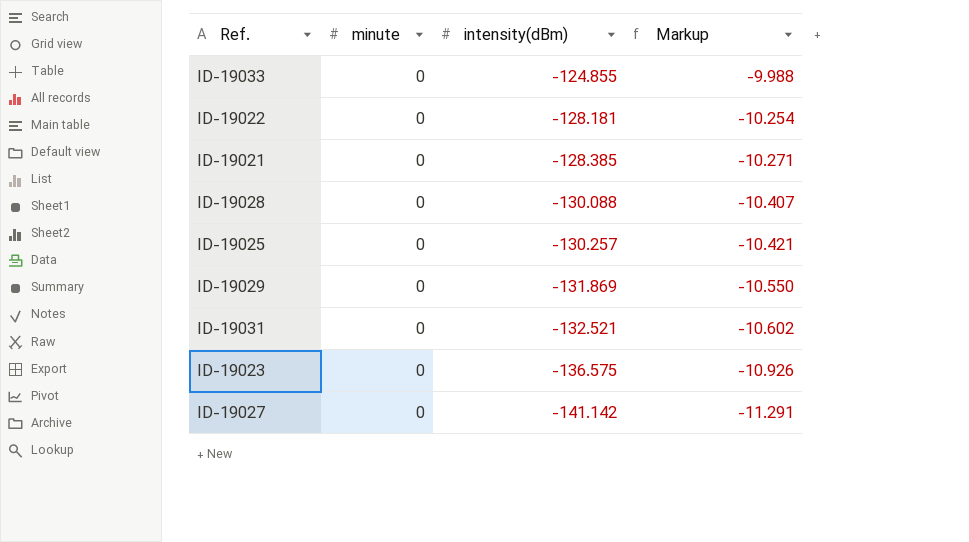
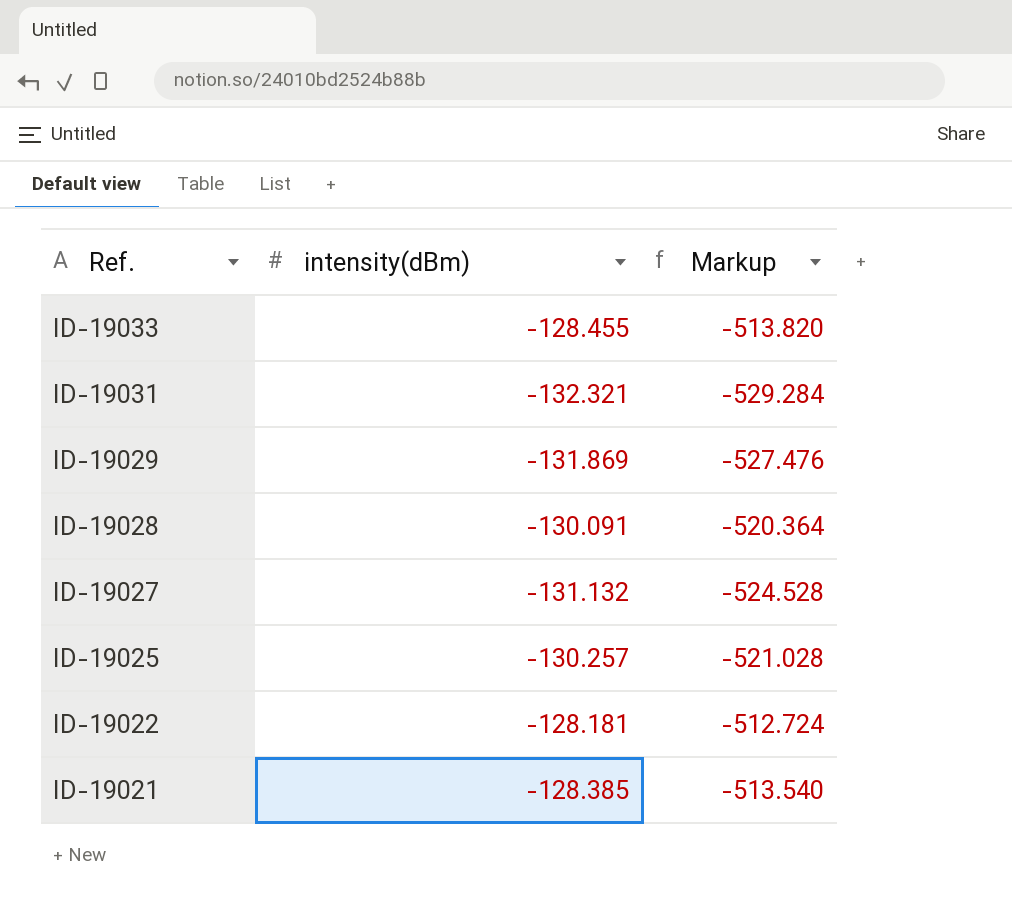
row order: intensity(dBm) descending -> Ref. descending
column minute | position: 2 -> none
column Markup | formula: [intensity(dBm)] * 0.08 -> [intensity(dBm)] * 4
row ID-19023: 0 | -136.575 | -10.926 -> none
ID-19033 | intensity(dBm): -124.855 -> -128.455
ID-19031 | intensity(dBm): -132.521 -> -132.321
ID-19028 | intensity(dBm): -130.088 -> -130.091
ID-19027 | intensity(dBm): -141.142 -> -131.132

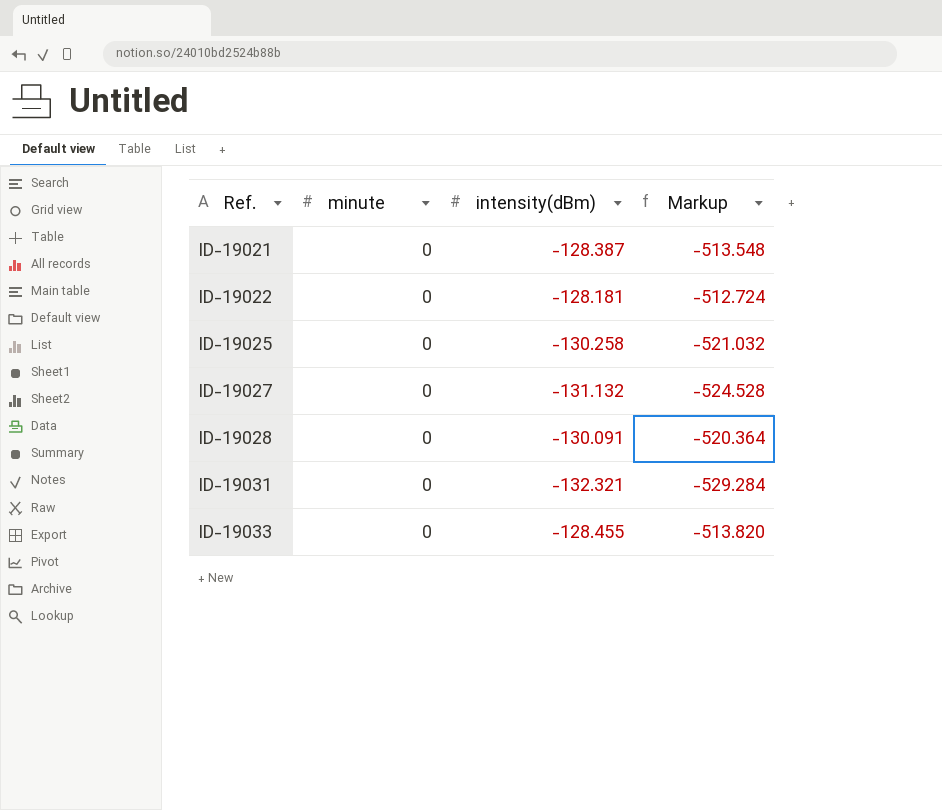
row order: Ref. descending -> Ref. ascending
column minute | position: none -> 2
row ID-19029: -131.869 | -527.476 -> none
ID-19021 | intensity(dBm): -128.385 -> -128.387
ID-19021 | Markup: -513.540 -> -513.548
ID-19025 | intensity(dBm): -130.257 -> -130.258
ID-19025 | Markup: -521.028 -> -521.032

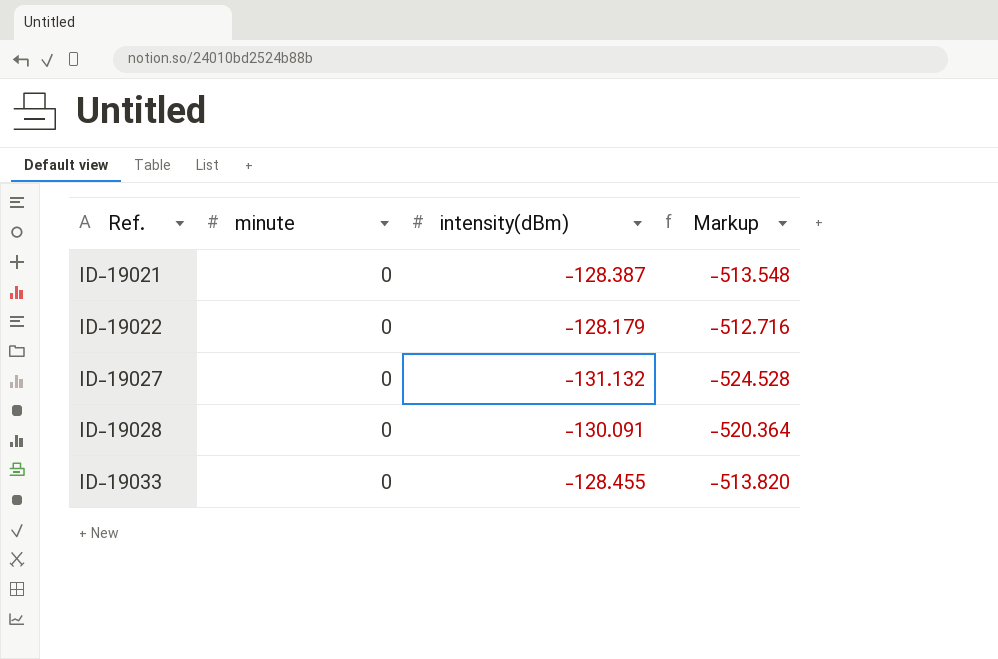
row ID-19025: 0 | -130.258 | -521.032 -> none
row ID-19031: 0 | -132.321 | -529.284 -> none
ID-19022 | intensity(dBm): -128.181 -> -128.179
ID-19022 | Markup: -512.724 -> -512.716

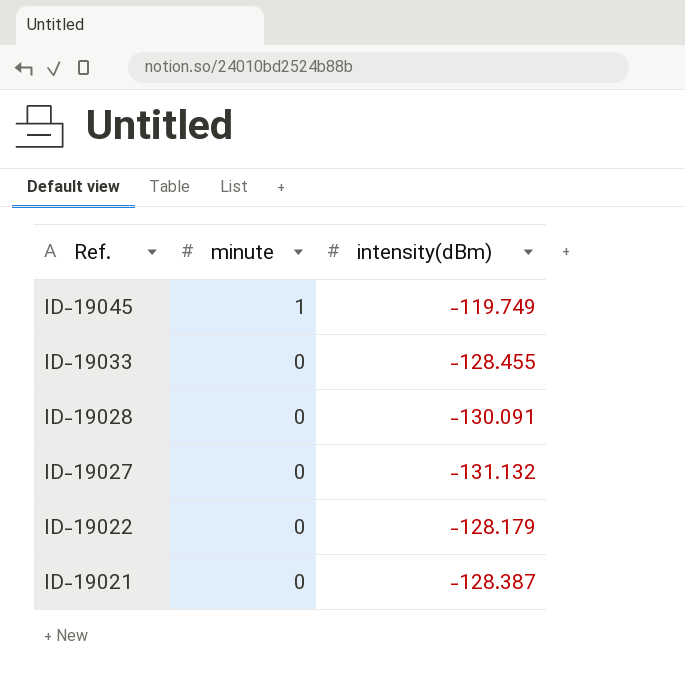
row order: Ref. ascending -> Ref. descending
column Markup | formula: [intensity(dBm)] * 4 -> none
row ID-19045: none -> 1 | -119.749

